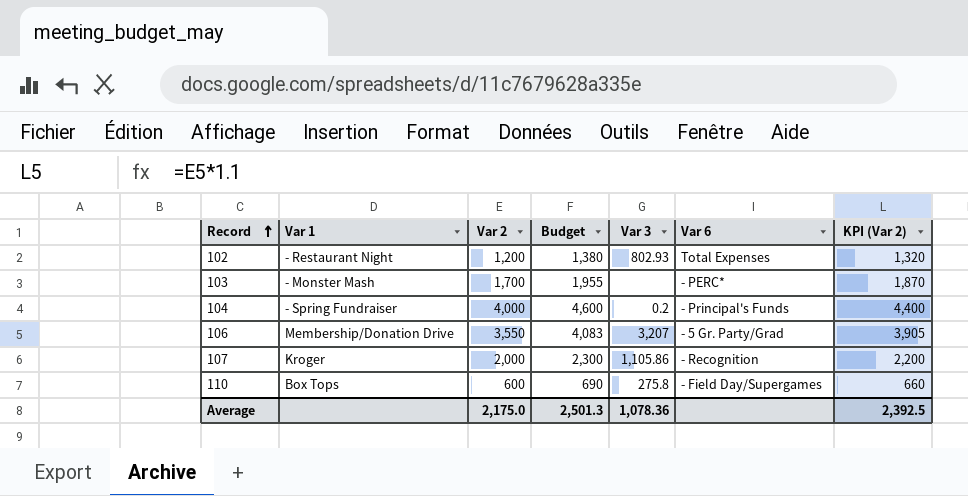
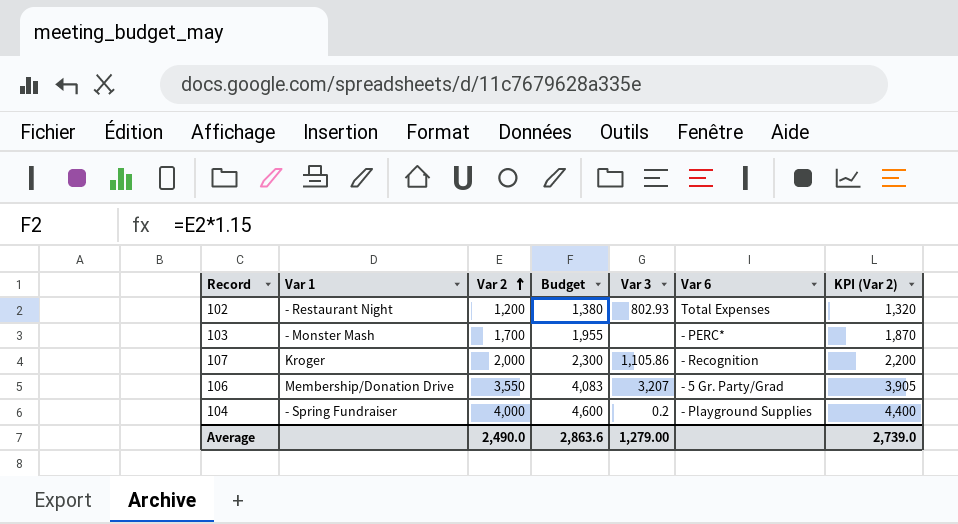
row order: Record ascending -> Var 2 ascending
row 110: Box Tops | 600 | 690 | 275.8 | - Field Day/Supergames | 660 -> none
104 | Var 6: - Principal's Funds -> - Playground Supplies
Average | Var 2: 2,175.0 -> 2,490.0
Average | Budget: 2,501.3 -> 2,863.6
Average | Var 3: 1,078.36 -> 1,279.00
Average | KPI (Var 2): 2,392.5 -> 2,739.0

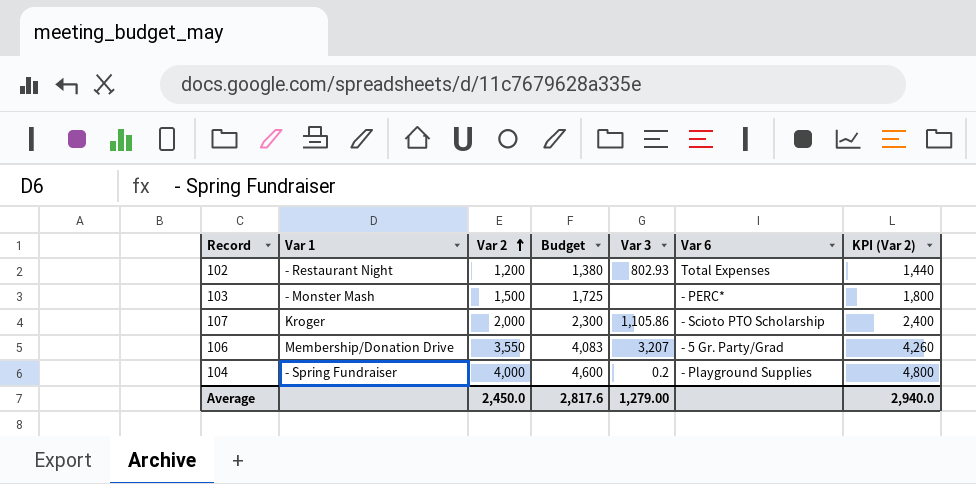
column KPI (Var 2) | formula: [Var 2] * 1.1 -> [Var 2] * 1.2
103 | Var 2: 1,700 -> 1,500
103 | Budget: 1,955 -> 1,725
107 | Var 6: - Recognition -> - Scioto PTO Scholarship
Average | Var 2: 2,490.0 -> 2,450.0
Average | Budget: 2,863.6 -> 2,817.6
Average | KPI (Var 2): 2,739.0 -> 2,940.0

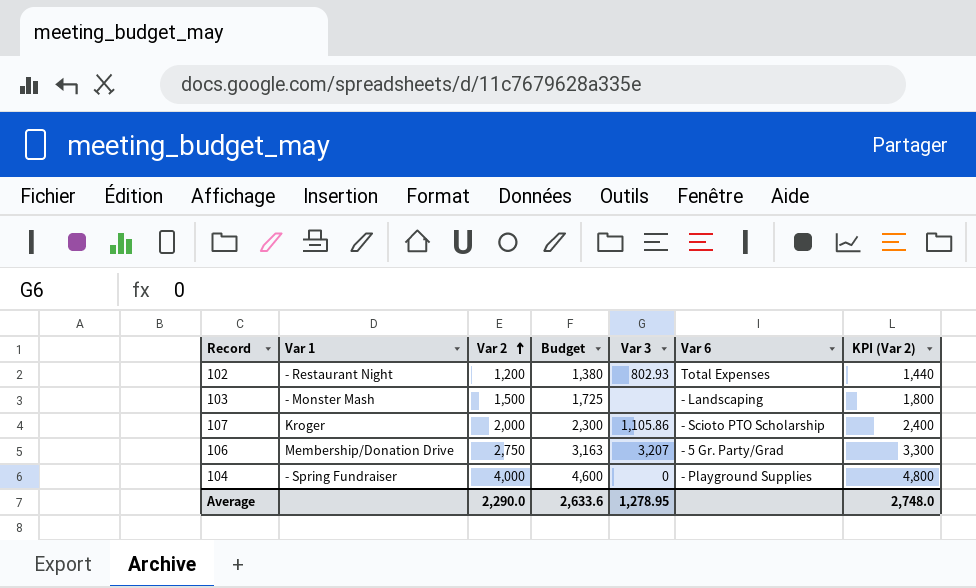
103 | Var 6: - PERC* -> - Landscaping
106 | Var 2: 3,550 -> 2,750
106 | Budget: 4,083 -> 3,163
106 | KPI (Var 2): 4,260 -> 3,300
104 | Var 3: 0.2 -> 0
Average | Var 2: 2,450.0 -> 2,290.0
Average | Budget: 2,817.6 -> 2,633.6
Average | Var 3: 1,279.00 -> 1,278.95
Average | KPI (Var 2): 2,940.0 -> 2,748.0

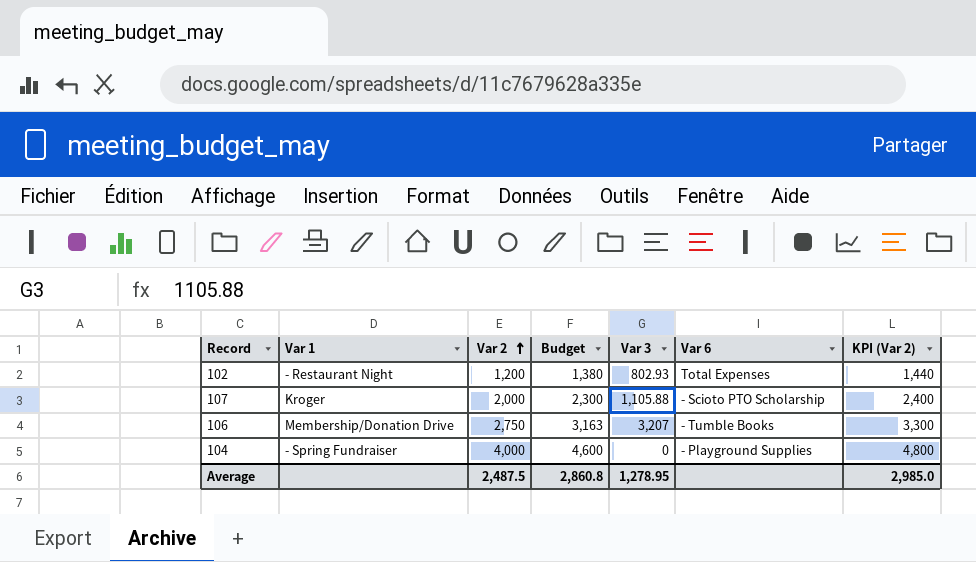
row 103: - Monster Mash | 1,500 | 1,725 | none | - Landscaping | 1,800 -> none
107 | Var 3: 1,105.86 -> 1,105.88
106 | Var 6: - 5 Gr. Party/Grad -> - Tumble Books
Average | Var 2: 2,290.0 -> 2,487.5
Average | Budget: 2,633.6 -> 2,860.8
Average | KPI (Var 2): 2,748.0 -> 2,985.0

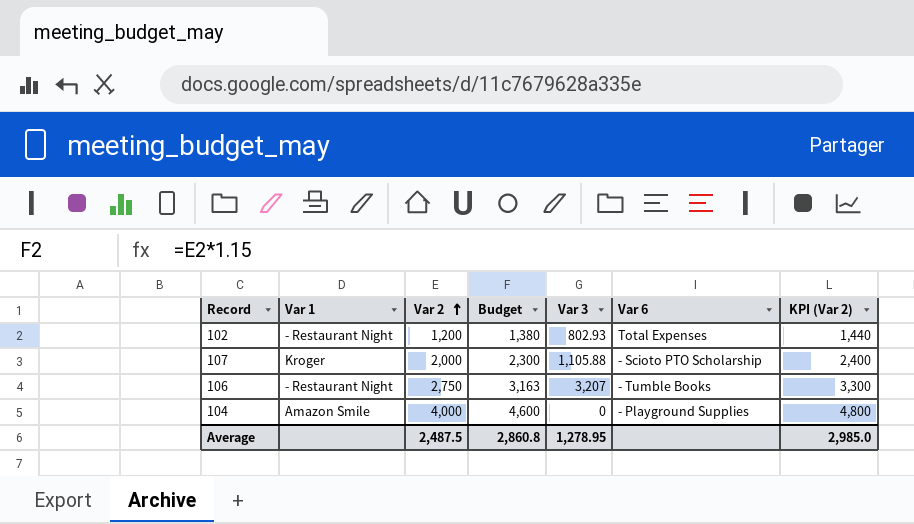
106 | Var 1: Membership/Donation Drive -> - Restaurant Night
104 | Var 1: - Spring Fundraiser -> Amazon Smile

